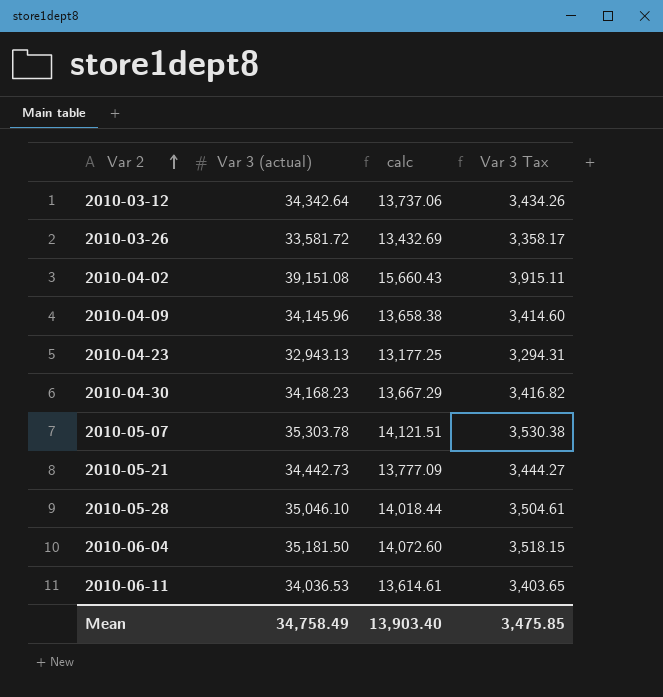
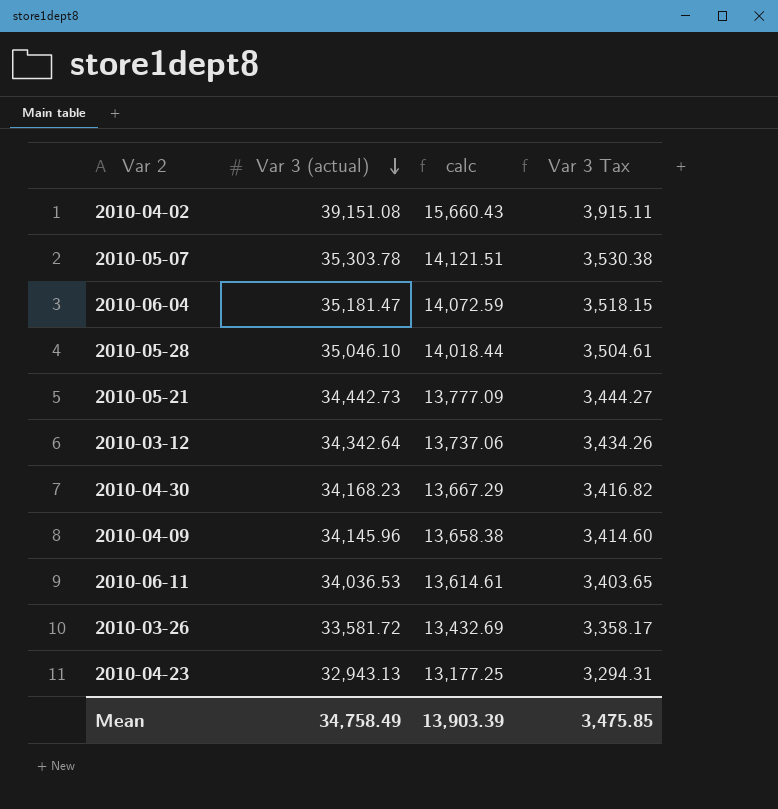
row order: Var 2 ascending -> Var 3 (actual) descending
2010-06-04 | Var 3 (actual): 35,181.50 -> 35,181.47
2010-06-04 | calc: 14,072.60 -> 14,072.59
Mean | calc: 13,903.40 -> 13,903.39

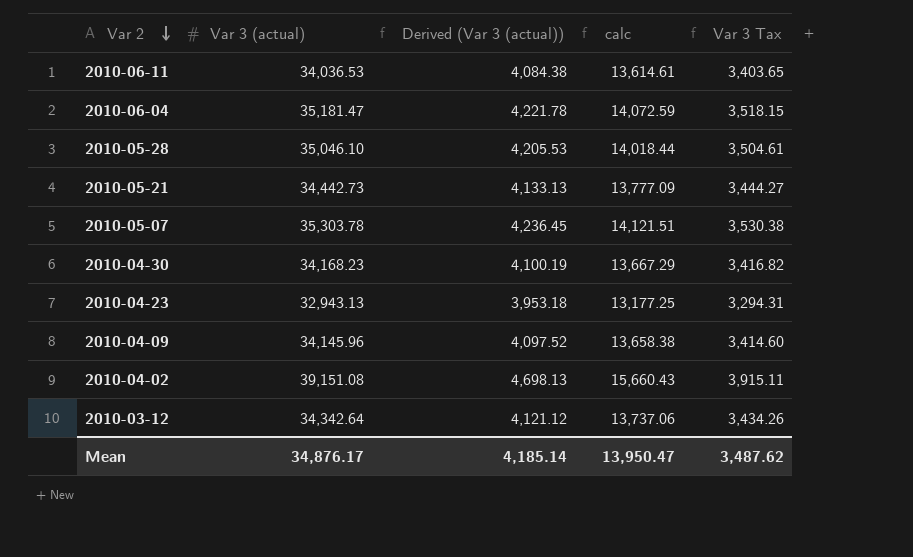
row order: Var 3 (actual) descending -> Var 2 descending
column Derived (Var 3 (actual)) | formula: none -> [Var 3 (actual)] * 0.12
row 2010-03-26: 33,581.72 | 13,432.69 | 3,358.17 -> none
Mean | Var 3 (actual): 34,758.49 -> 34,876.17
Mean | calc: 13,903.39 -> 13,950.47
Mean | Var 3 Tax: 3,475.85 -> 3,487.62

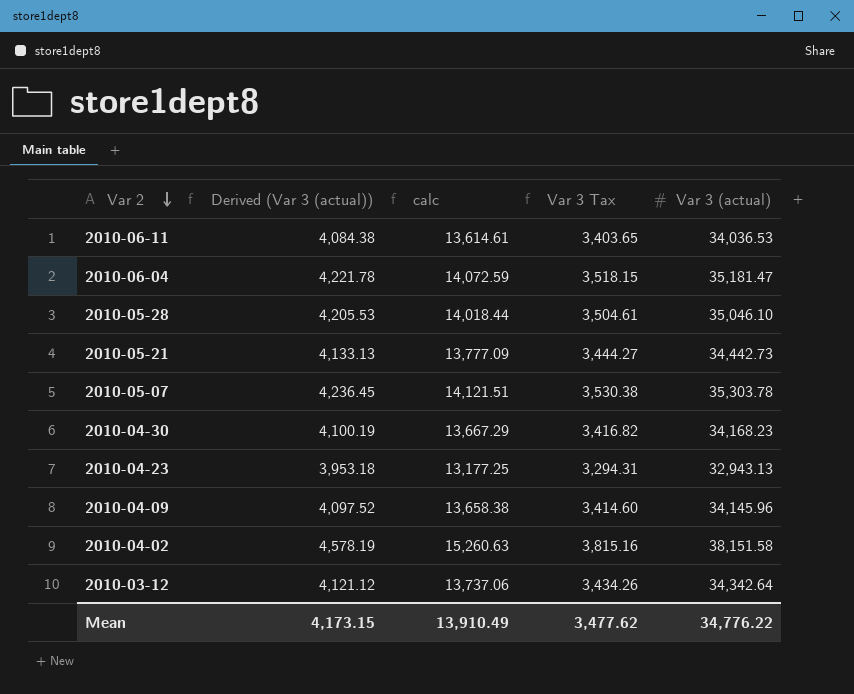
column Var 3 (actual) | position: 2 -> 5
2010-04-02 | Derived (Var 3 (actual)): 4,698.13 -> 4,578.19
2010-04-02 | calc: 15,660.43 -> 15,260.63
2010-04-02 | Var 3 Tax: 3,915.11 -> 3,815.16
2010-04-02 | Var 3 (actual): 39,151.08 -> 38,151.58
Mean | Derived (Var 3 (actual)): 4,185.14 -> 4,173.15
Mean | calc: 13,950.47 -> 13,910.49
Mean | Var 3 Tax: 3,487.62 -> 3,477.62
Mean | Var 3 (actual): 34,876.17 -> 34,776.22

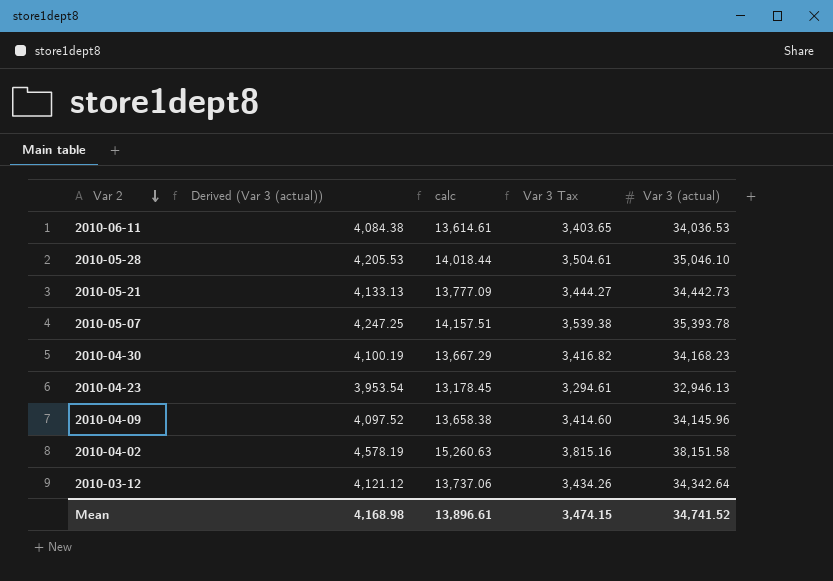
row 2010-06-04: 4,221.78 | 14,072.59 | 3,518.15 | 35,181.47 -> none
2010-05-07 | Derived (Var 3 (actual)): 4,236.45 -> 4,247.25
2010-05-07 | calc: 14,121.51 -> 14,157.51
2010-05-07 | Var 3 Tax: 3,530.38 -> 3,539.38
2010-05-07 | Var 3 (actual): 35,303.78 -> 35,393.78
2010-04-23 | Derived (Var 3 (actual)): 3,953.18 -> 3,953.54
2010-04-23 | calc: 13,177.25 -> 13,178.45
2010-04-23 | Var 3 Tax: 3,294.31 -> 3,294.61
2010-04-23 | Var 3 (actual): 32,943.13 -> 32,946.13
Mean | Derived (Var 3 (actual)): 4,173.15 -> 4,168.98
Mean | calc: 13,910.49 -> 13,896.61
Mean | Var 3 Tax: 3,477.62 -> 3,474.15
Mean | Var 3 (actual): 34,776.22 -> 34,741.52

